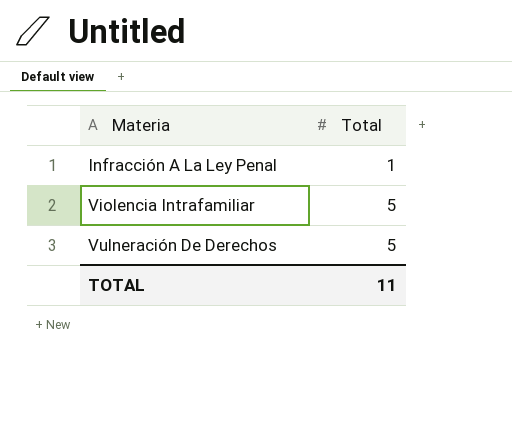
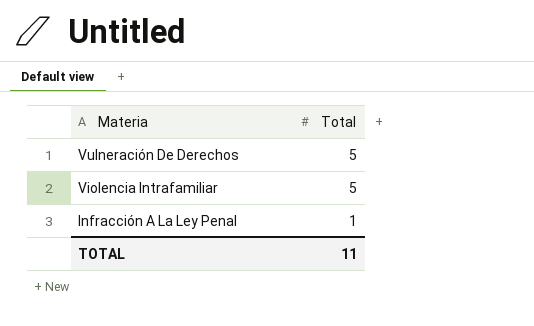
row order: Materia ascending -> Materia descending

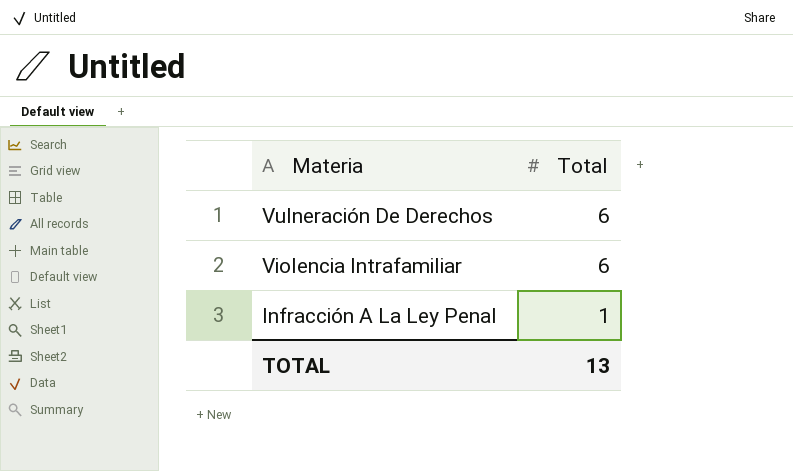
Vulneración De Derechos | Total: 5 -> 6
Violencia Intrafamiliar | Total: 5 -> 6
TOTAL | Total: 11 -> 13

